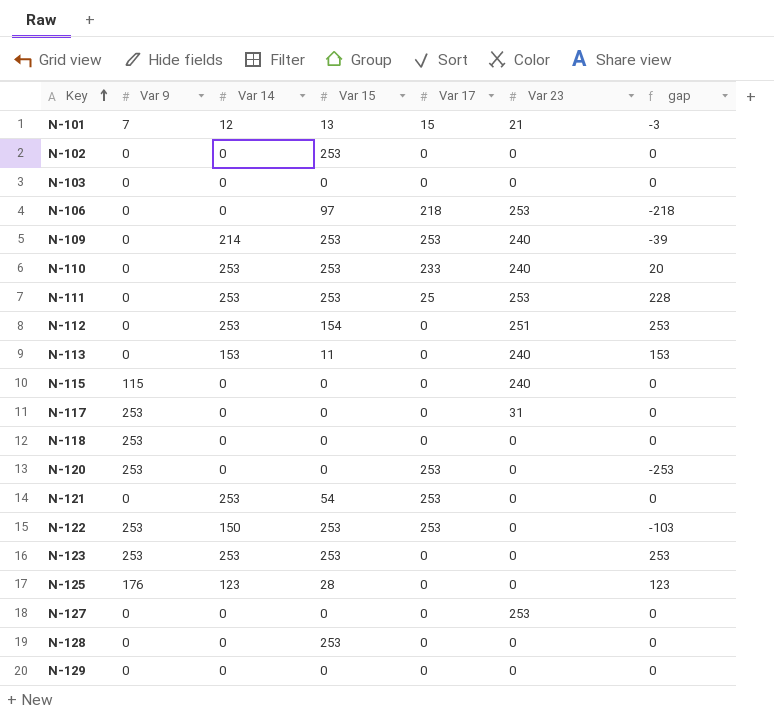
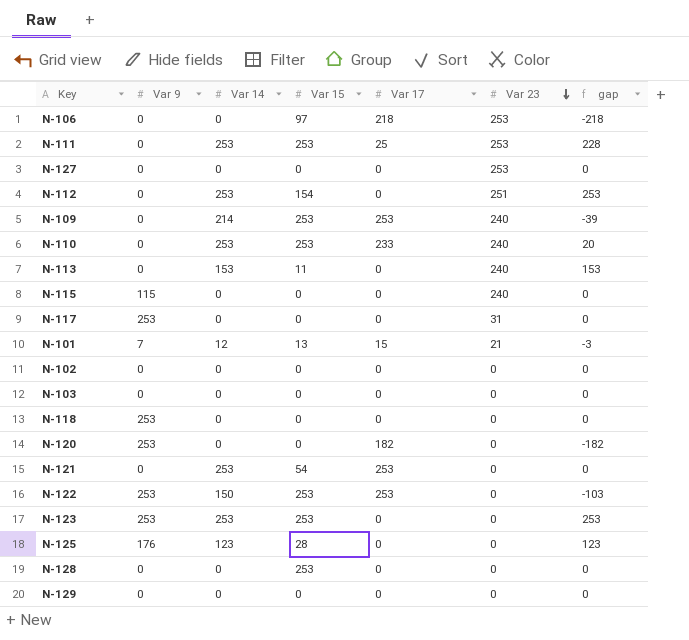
row order: Key ascending -> Var 23 descending
N-102 | Var 15: 253 -> 0
N-120 | Var 17: 253 -> 182
N-120 | gap: -253 -> -182

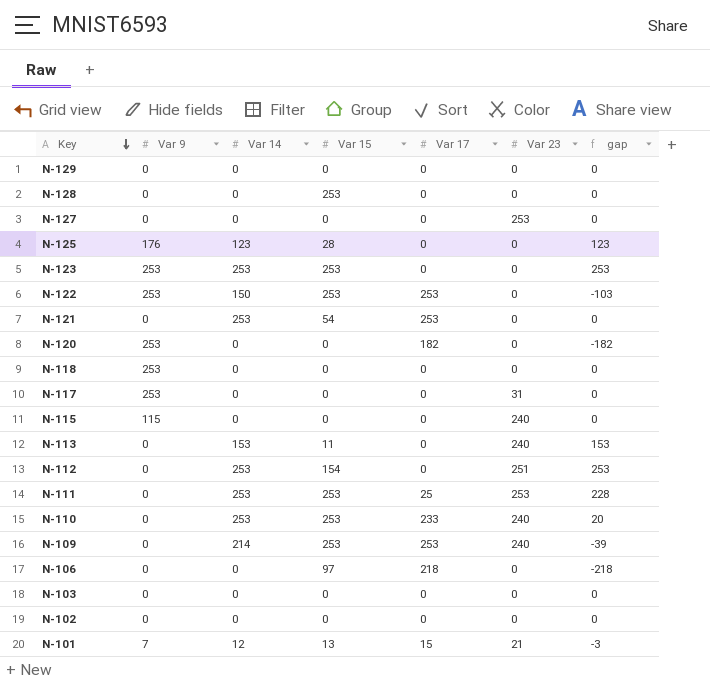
row order: Var 23 descending -> Key descending
N-106 | Var 23: 253 -> 0

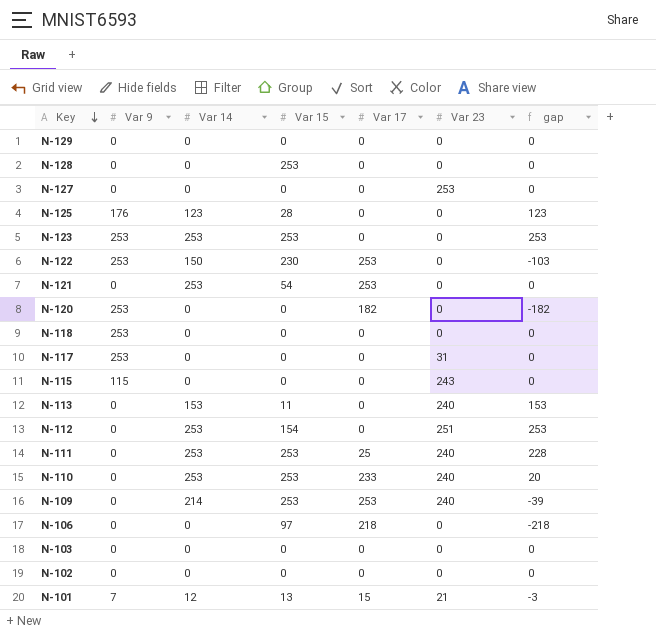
N-122 | Var 15: 253 -> 230
N-115 | Var 23: 240 -> 243
N-111 | Var 23: 253 -> 240

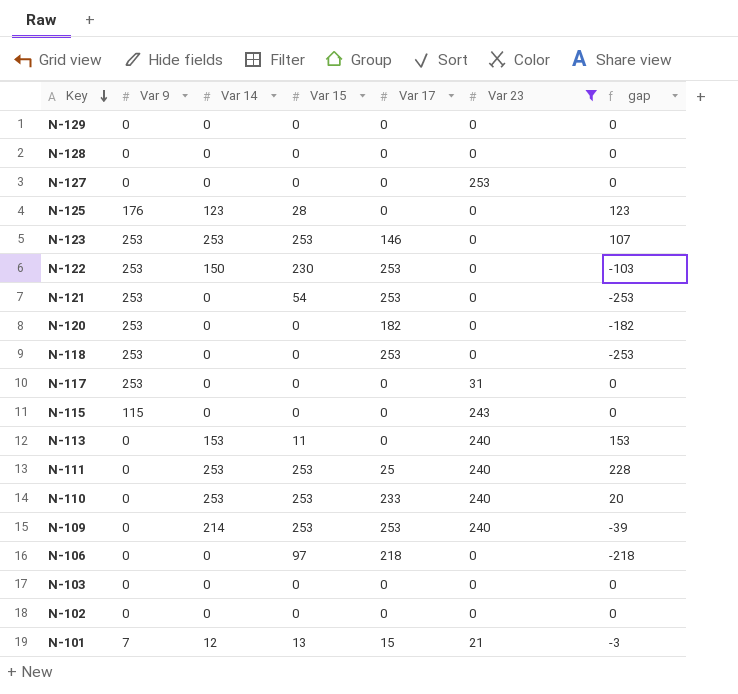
filter: none -> Var 23 != 251
N-128 | Var 15: 253 -> 0
N-123 | Var 17: 0 -> 146
N-123 | gap: 253 -> 107
N-121 | Var 9: 0 -> 253
N-121 | Var 14: 253 -> 0
N-121 | gap: 0 -> -253
N-118 | Var 17: 0 -> 253
N-118 | gap: 0 -> -253

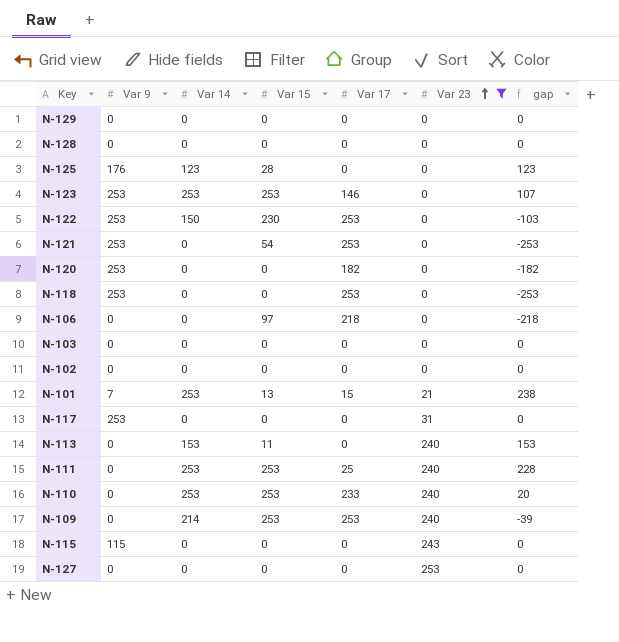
row order: Key descending -> Var 23 ascending
N-101 | Var 14: 12 -> 253
N-101 | gap: -3 -> 238

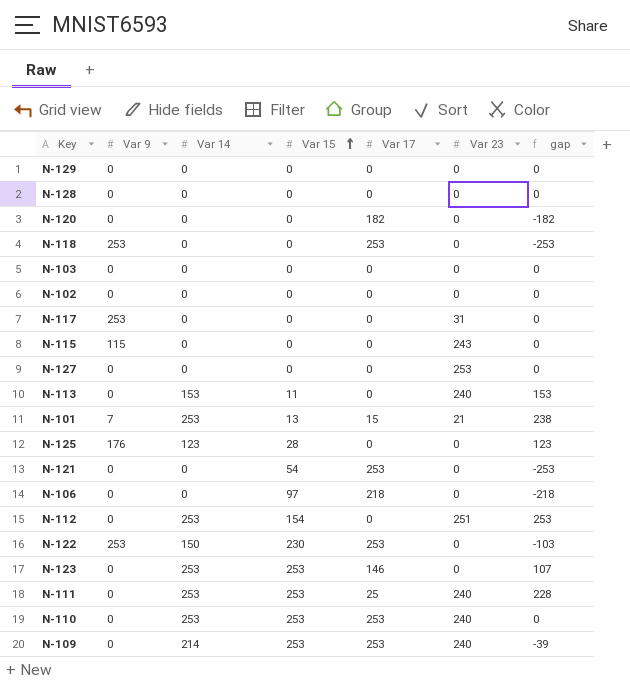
filter: Var 23 != 251 -> none
row order: Var 23 ascending -> Var 15 ascending
N-120 | Var 9: 253 -> 0
N-121 | Var 9: 253 -> 0
N-123 | Var 9: 253 -> 0
N-110 | Var 17: 233 -> 253
N-110 | gap: 20 -> 0

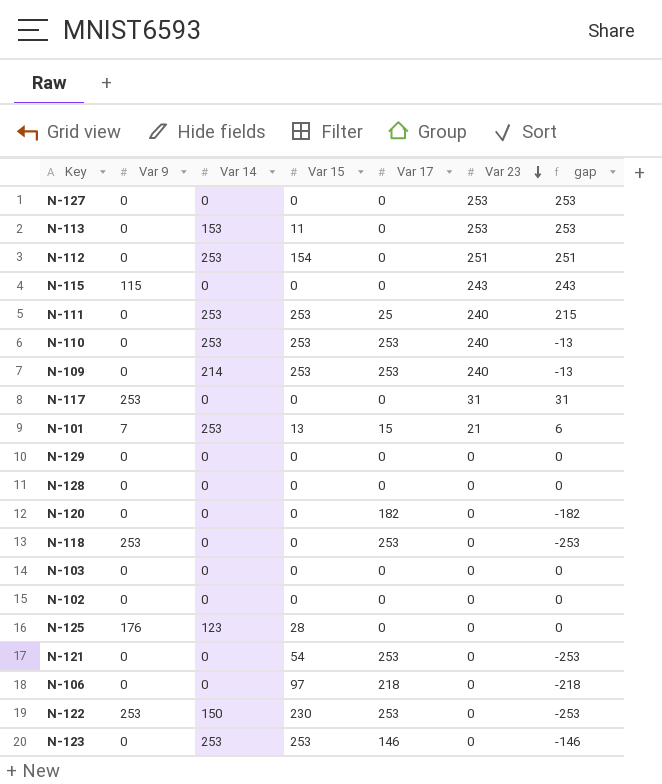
row order: Var 15 ascending -> Var 23 descending
column gap | formula: [Var 14] - [Var 17] -> [Var 23] - [Var 17]
N-113 | Var 23: 240 -> 253

